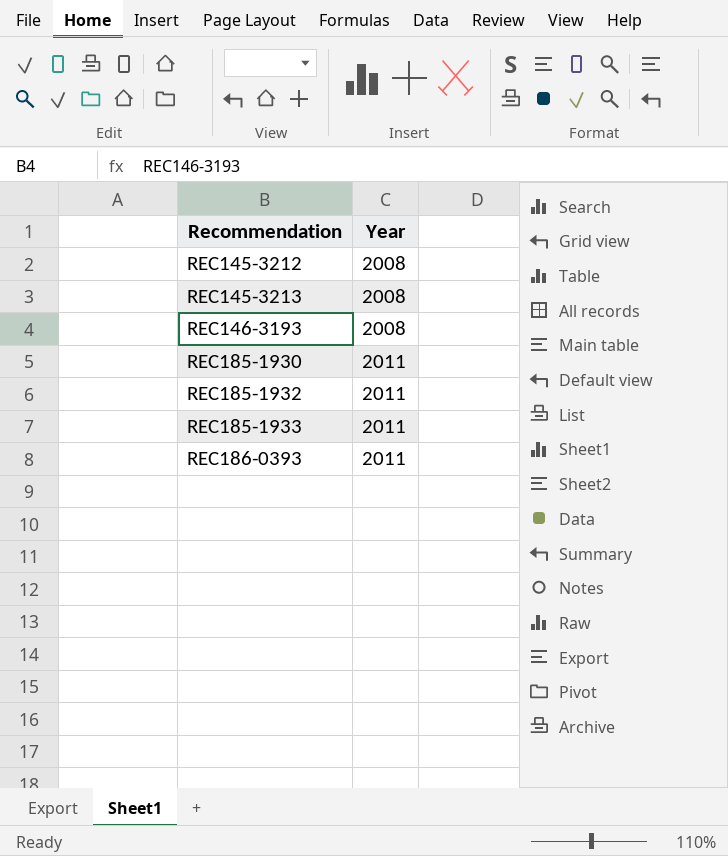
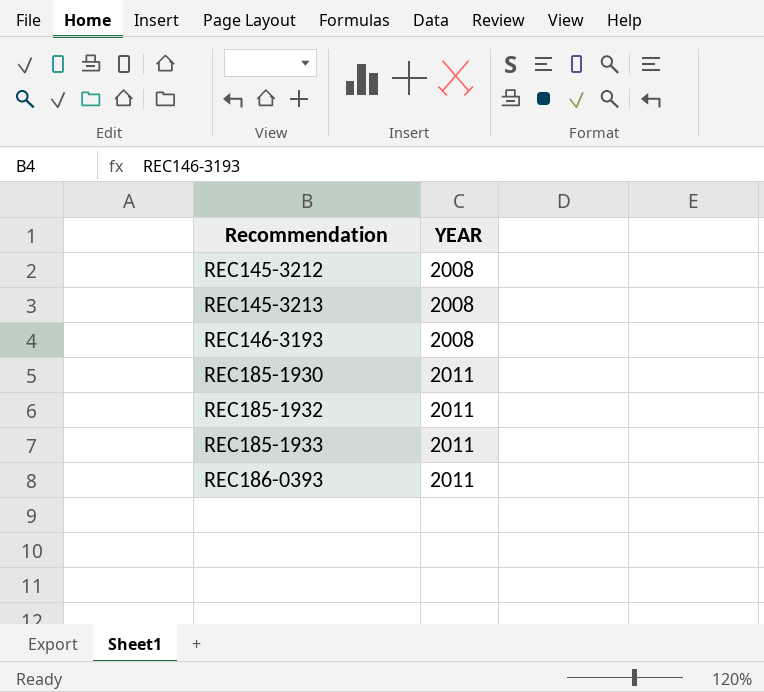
column name: Year -> YEAR

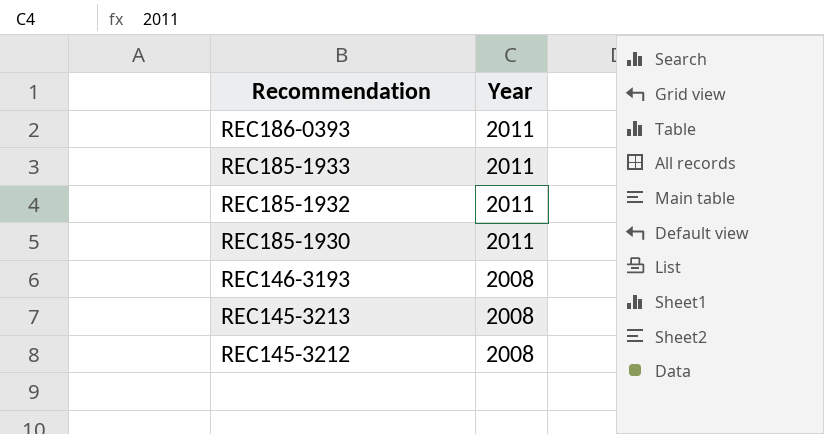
row order: Recommendation ascending -> Recommendation descending
column name: YEAR -> Year

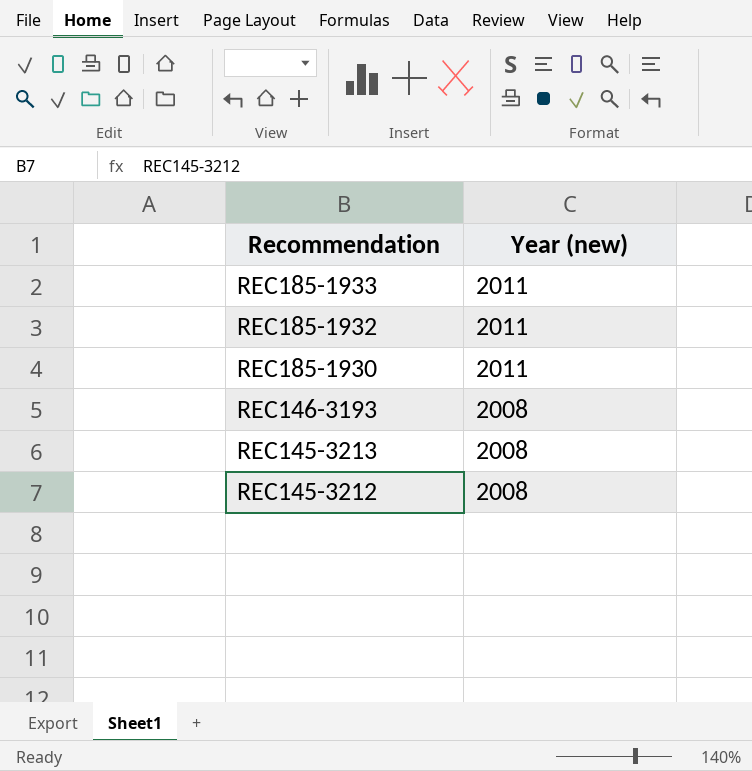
column name: Year -> Year (new)
row REC186-0393: 2011 -> none

